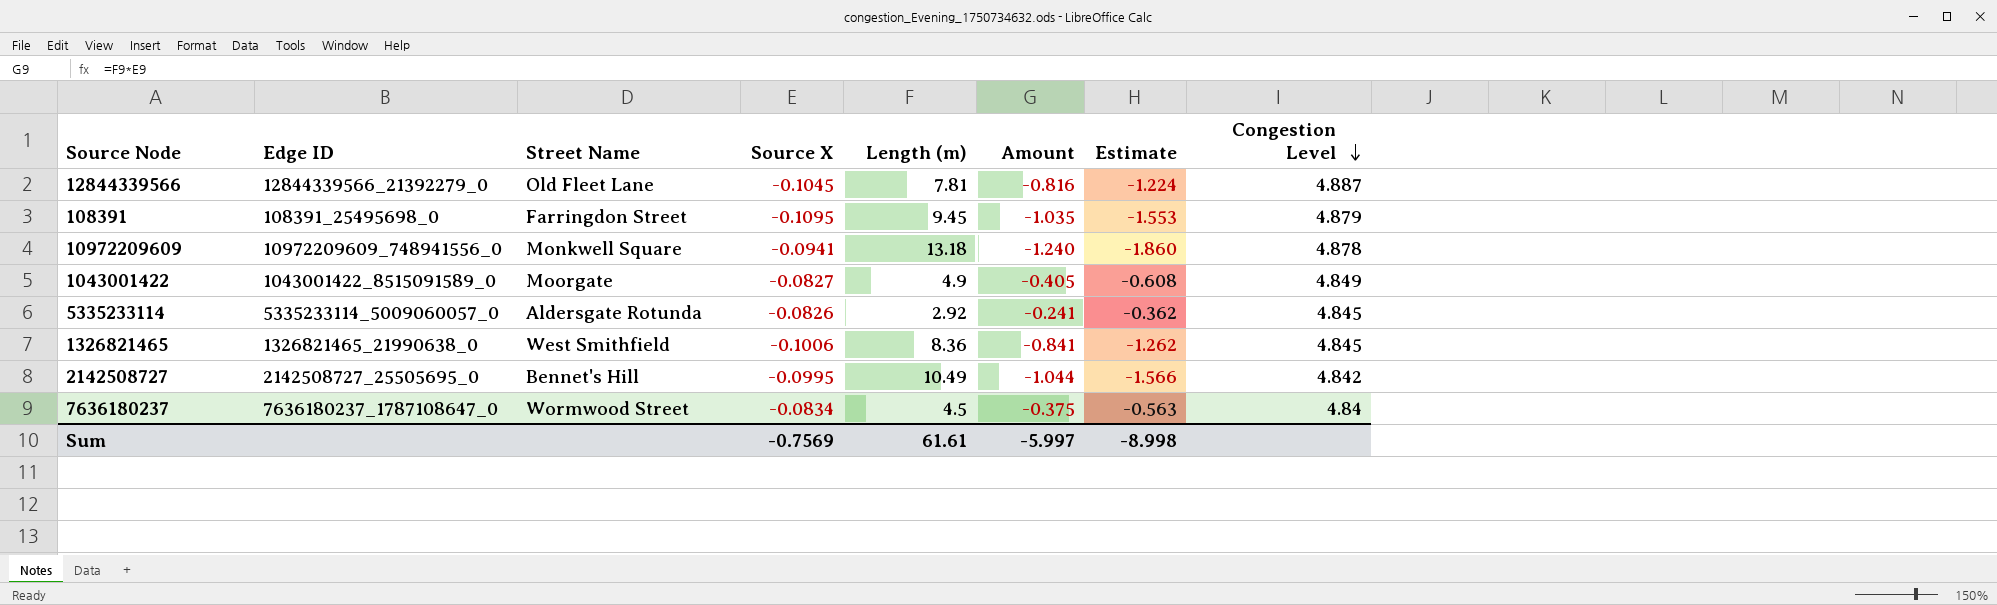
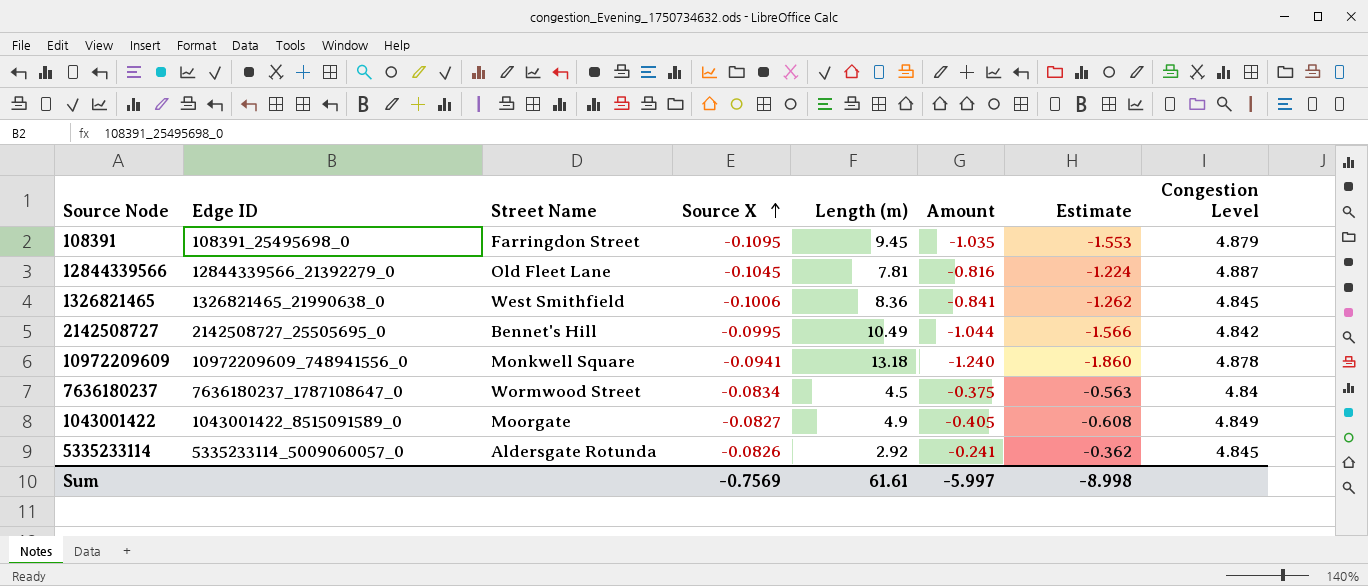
row order: Congestion Level descending -> Source X ascending

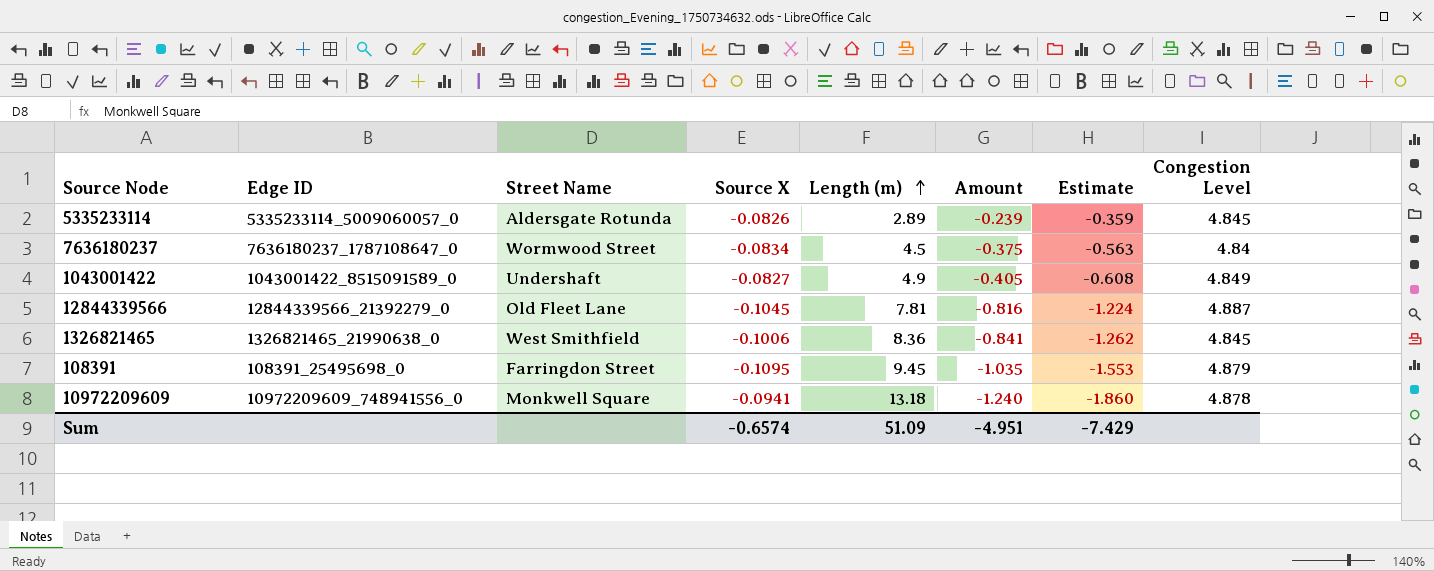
row order: Source X ascending -> Length (m) ascending
row 2142508727: 2142508727_25505695_0 | Bennet's Hill | -0.0995 | 10.49 | -1.044 | -1.566 | 4.842 -> none
5335233114 | Length (m): 2.92 -> 2.89
5335233114 | Amount: -0.241 -> -0.239
5335233114 | Estimate: -0.362 -> -0.359
1043001422 | Street Name: Moorgate -> Undershaft
Sum | Source X: -0.7569 -> -0.6574
Sum | Length (m): 61.61 -> 51.09
Sum | Amount: -5.997 -> -4.951
Sum | Estimate: -8.998 -> -7.429

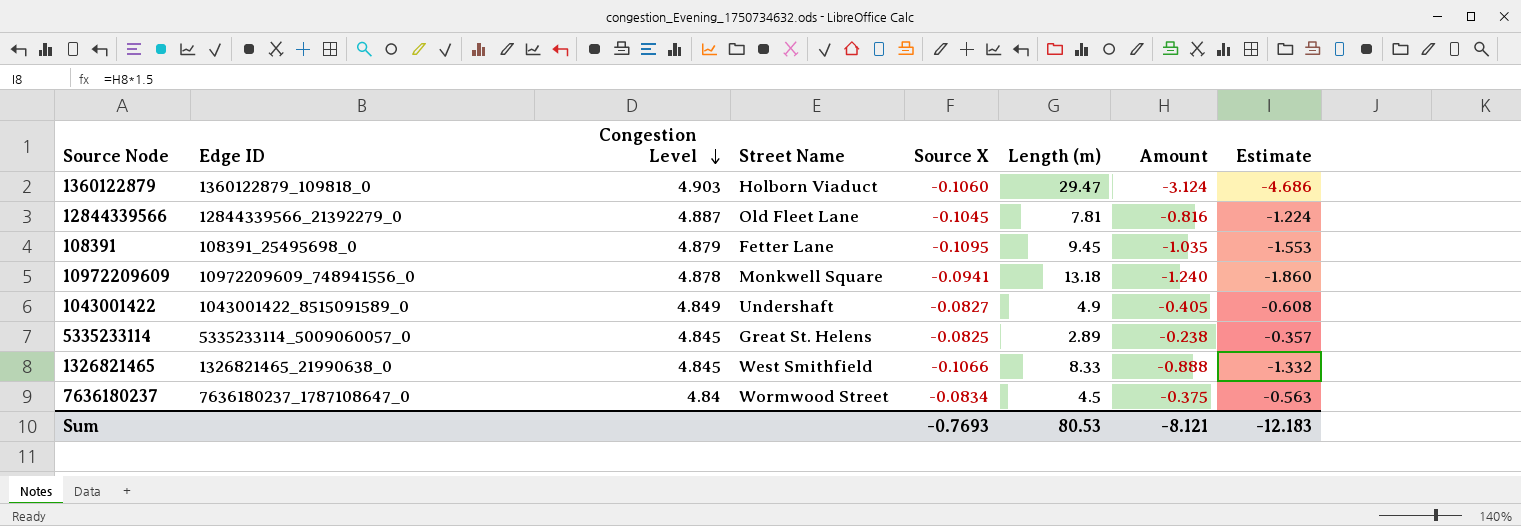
row order: Length (m) ascending -> Congestion Level descending
column Congestion Level | position: 8 -> 3
row 1360122879: none -> 1360122879_109818_0 | 4.903 | Holborn Viaduct | -0.1060 | 29.47 | -3.124 | -4.686
108391 | Street Name: Farringdon Street -> Fetter Lane
5335233114 | Street Name: Aldersgate Rotunda -> Great St. Helens
5335233114 | Source X: -0.0826 -> -0.0825
5335233114 | Amount: -0.239 -> -0.238
5335233114 | Estimate: -0.359 -> -0.357
1326821465 | Source X: -0.1006 -> -0.1066
1326821465 | Length (m): 8.36 -> 8.33
1326821465 | Amount: -0.841 -> -0.888
1326821465 | Estimate: -1.262 -> -1.332
Sum | Source X: -0.6574 -> -0.7693
Sum | Length (m): 51.09 -> 80.53
Sum | Amount: -4.951 -> -8.121
Sum | Estimate: -7.429 -> -12.183

